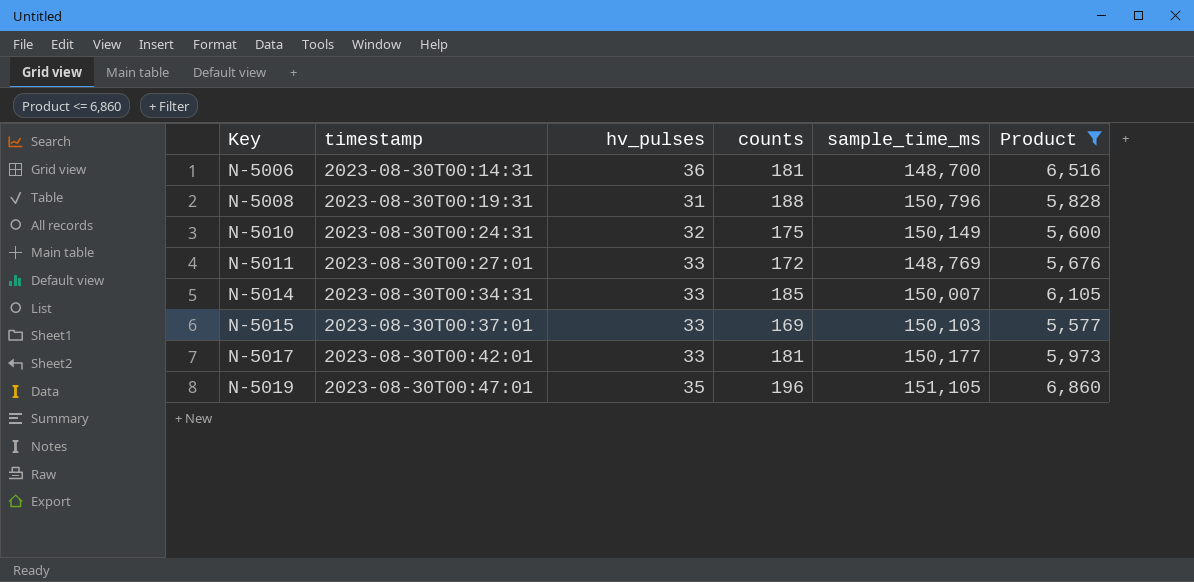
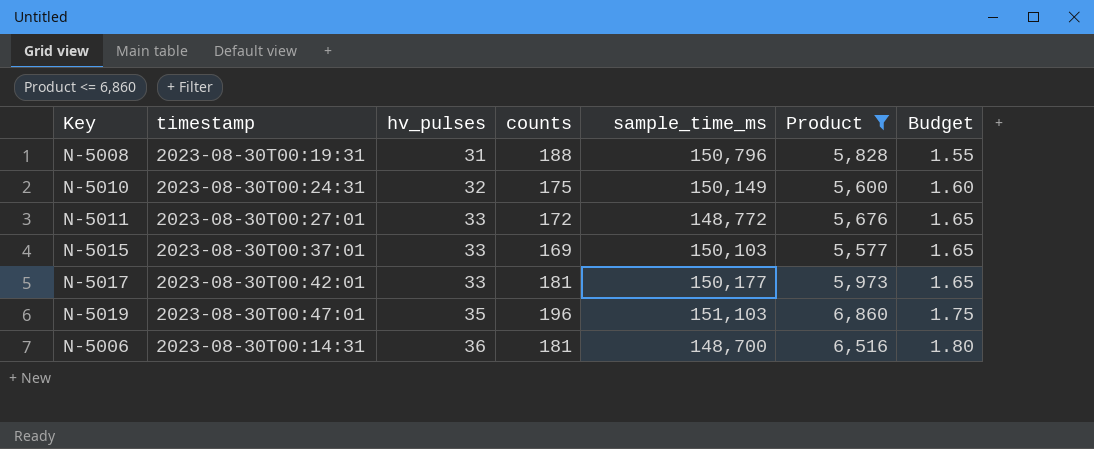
row order: Key ascending -> hv_pulses ascending
column Budget | formula: none -> [hv_pulses] * 0.05
row N-5014: 2023-08-30T00:34:31 | 33 | 185 | 150,007 | 6,105 -> none
N-5011 | sample_time_ms: 148,769 -> 148,772
N-5019 | sample_time_ms: 151,105 -> 151,103

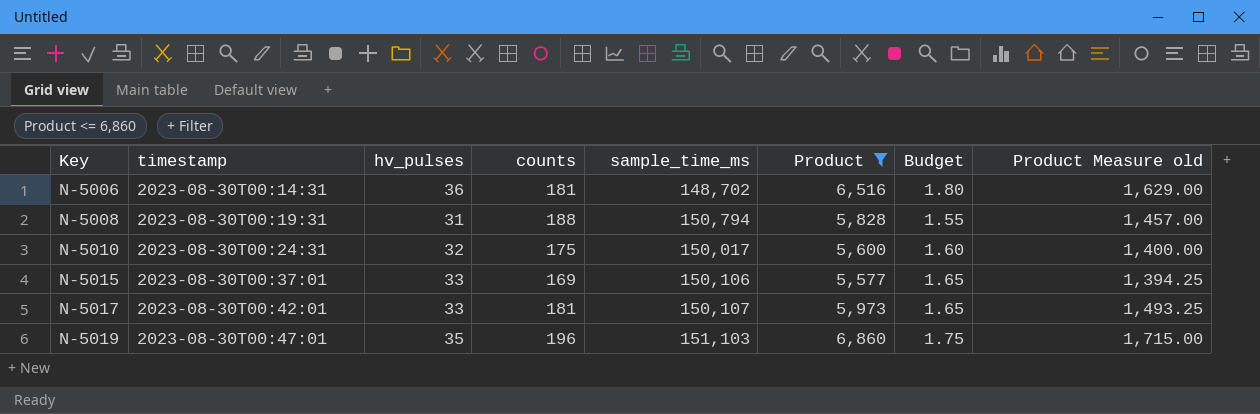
row order: hv_pulses ascending -> Key ascending
column Product Measure old | formula: none -> [Product] * 0.25
row N-5011: 2023-08-30T00:27:01 | 33 | 172 | 148,772 | 5,676 | 1.65 -> none
N-5006 | sample_time_ms: 148,700 -> 148,702
N-5008 | sample_time_ms: 150,796 -> 150,794
N-5010 | sample_time_ms: 150,149 -> 150,017
N-5015 | sample_time_ms: 150,103 -> 150,106
N-5017 | sample_time_ms: 150,177 -> 150,107

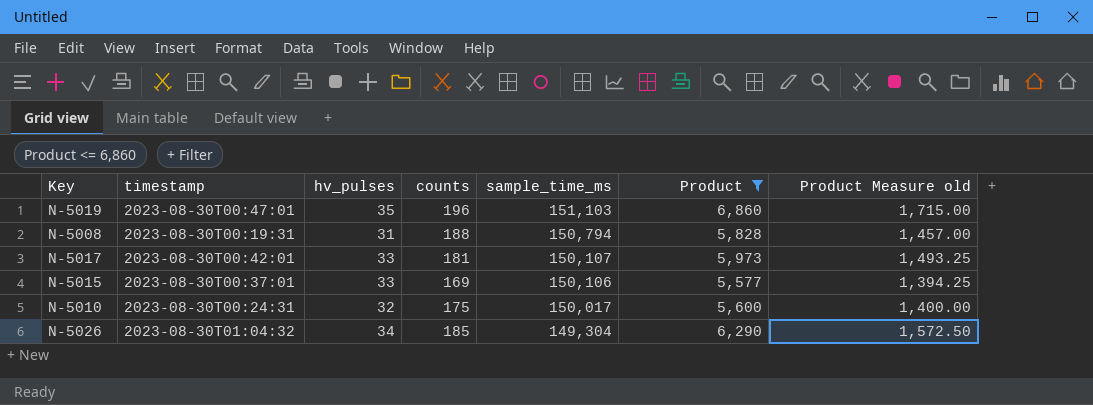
row order: Key ascending -> sample_time_ms descending
column Budget | formula: [hv_pulses] * 0.05 -> none
row N-5006: 2023-08-30T00:14:31 | 36 | 181 | 148,702 | 6,516 | 1.80 | 1,629.00 -> none
row N-5026: none -> 2023-08-30T01:04:32 | 34 | 185 | 149,304 | 6,290 | 1,572.50

